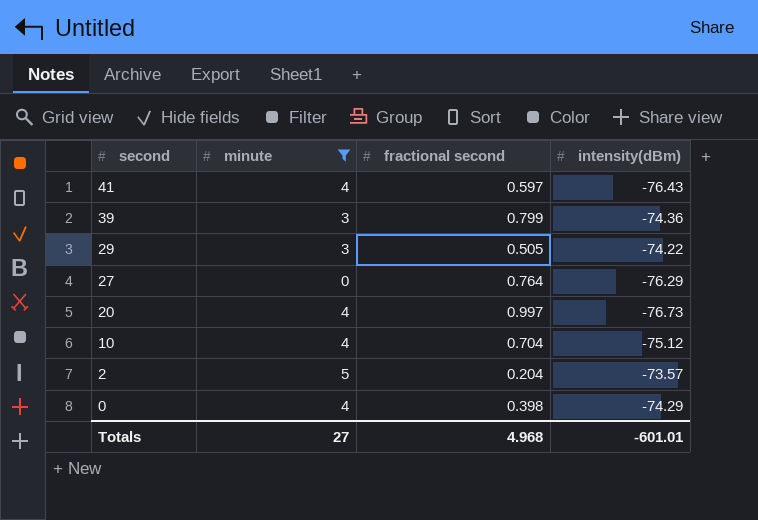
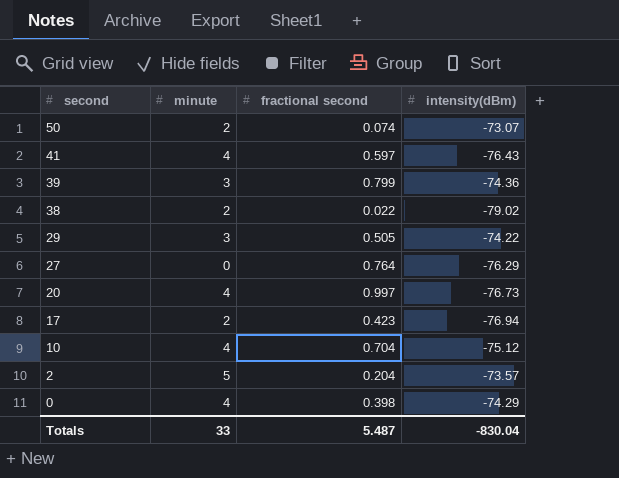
filter: minute != 2 -> none
Totals | minute: 27 -> 33
Totals | fractional second: 4.968 -> 5.487
Totals | intensity(dBm): -601.01 -> -830.04

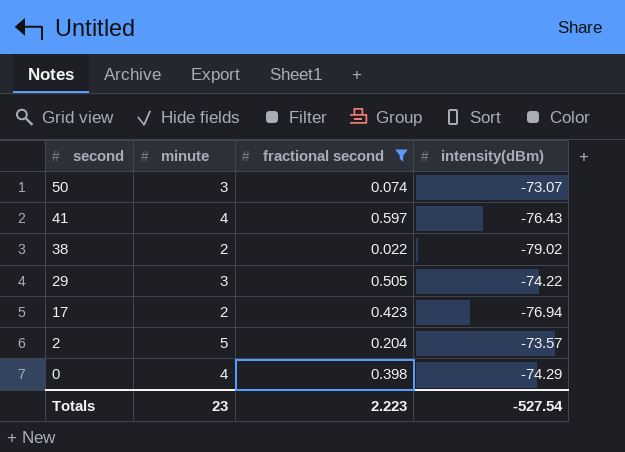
filter: none -> fractional second <= 0.597
50 | minute: 2 -> 3
Totals | minute: 33 -> 23
Totals | fractional second: 5.487 -> 2.223
Totals | intensity(dBm): -830.04 -> -527.54

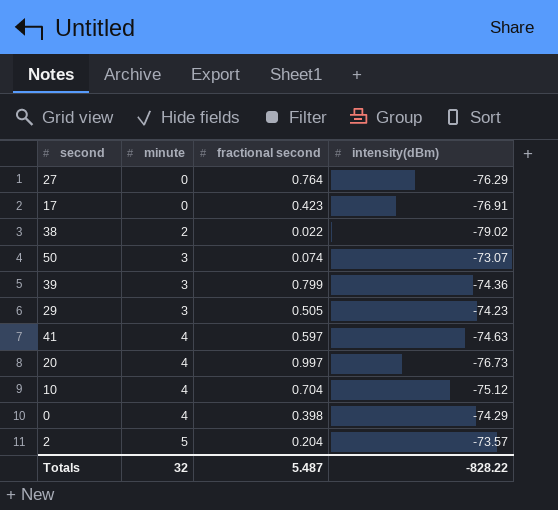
filter: fractional second <= 0.597 -> none
row order: second descending -> minute ascending
17 | minute: 2 -> 0
17 | intensity(dBm): -76.94 -> -76.91
29 | intensity(dBm): -74.22 -> -74.23
41 | intensity(dBm): -76.43 -> -74.63
Totals | minute: 23 -> 32
Totals | fractional second: 2.223 -> 5.487
Totals | intensity(dBm): -527.54 -> -828.22

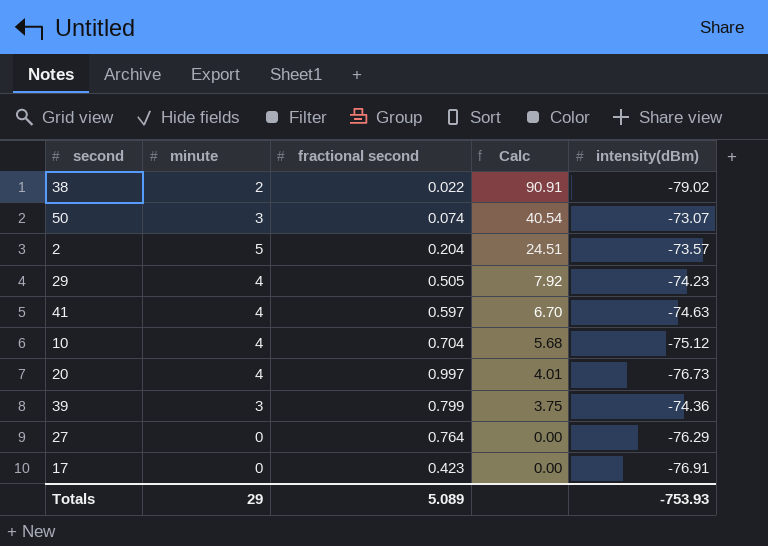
row order: minute ascending -> Calc descending
column Calc | formula: none -> [minute] / [fractional second]
row 0: 4 | 0.398 | -74.29 -> none
29 | minute: 3 -> 4
Totals | minute: 32 -> 29
Totals | fractional second: 5.487 -> 5.089
Totals | intensity(dBm): -828.22 -> -753.93

